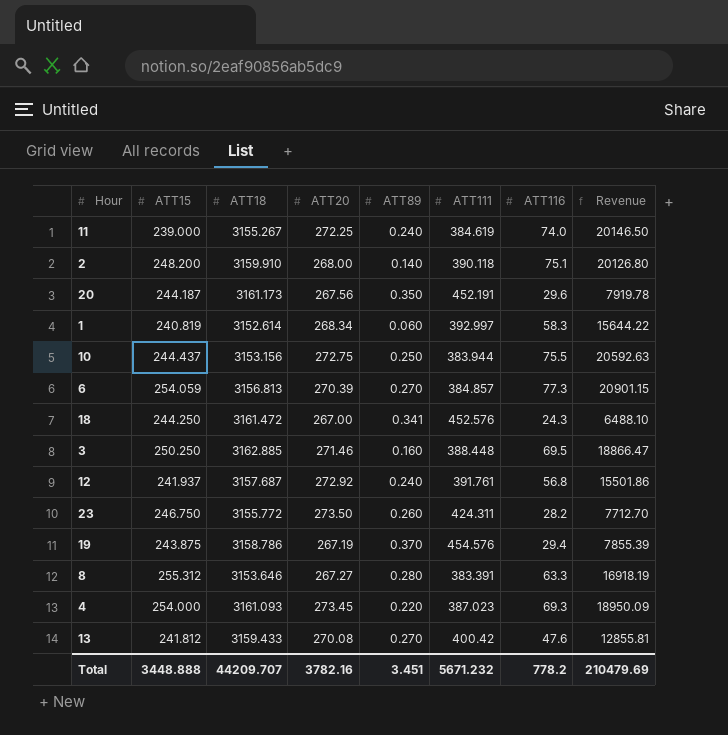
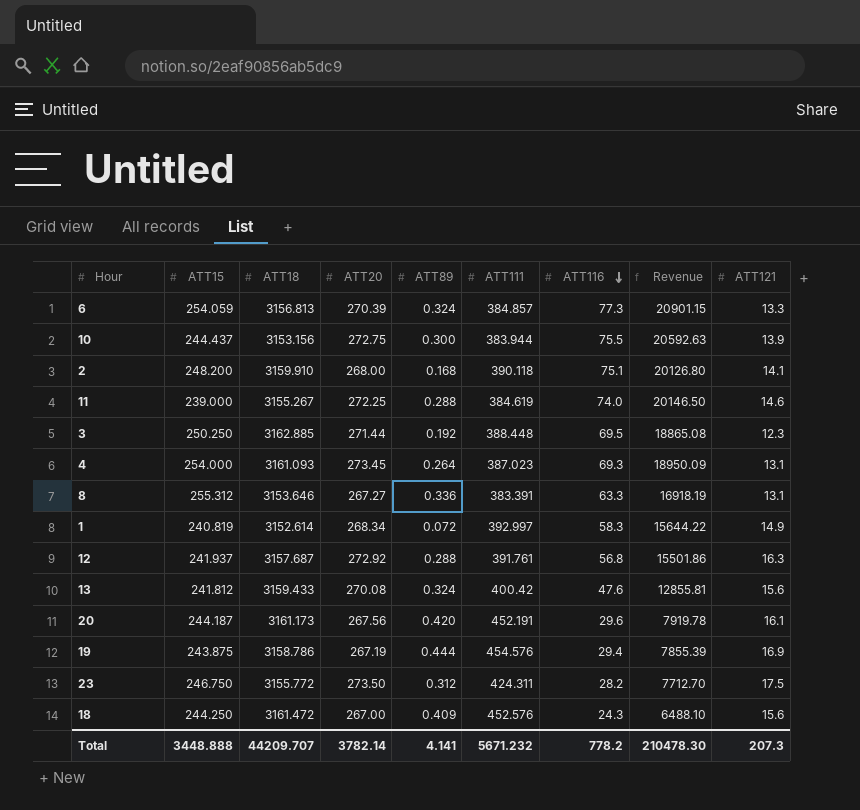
row order: none -> ATT116 descending
column ATT121 | position: none -> 9
6 | ATT89: 0.270 -> 0.324
10 | ATT89: 0.250 -> 0.300
2 | ATT89: 0.140 -> 0.168
11 | ATT89: 0.240 -> 0.288
3 | ATT20: 271.46 -> 271.44
3 | ATT89: 0.160 -> 0.192
3 | Revenue: 18866.47 -> 18865.08
4 | ATT89: 0.220 -> 0.264
8 | ATT89: 0.280 -> 0.336
1 | ATT89: 0.060 -> 0.072
12 | ATT89: 0.240 -> 0.288
13 | ATT89: 0.270 -> 0.324
20 | ATT89: 0.350 -> 0.420
19 | ATT89: 0.370 -> 0.444
23 | ATT89: 0.260 -> 0.312
18 | ATT89: 0.341 -> 0.409
Total | ATT20: 3782.16 -> 3782.14
Total | ATT89: 3.451 -> 4.141
Total | Revenue: 210479.69 -> 210478.30

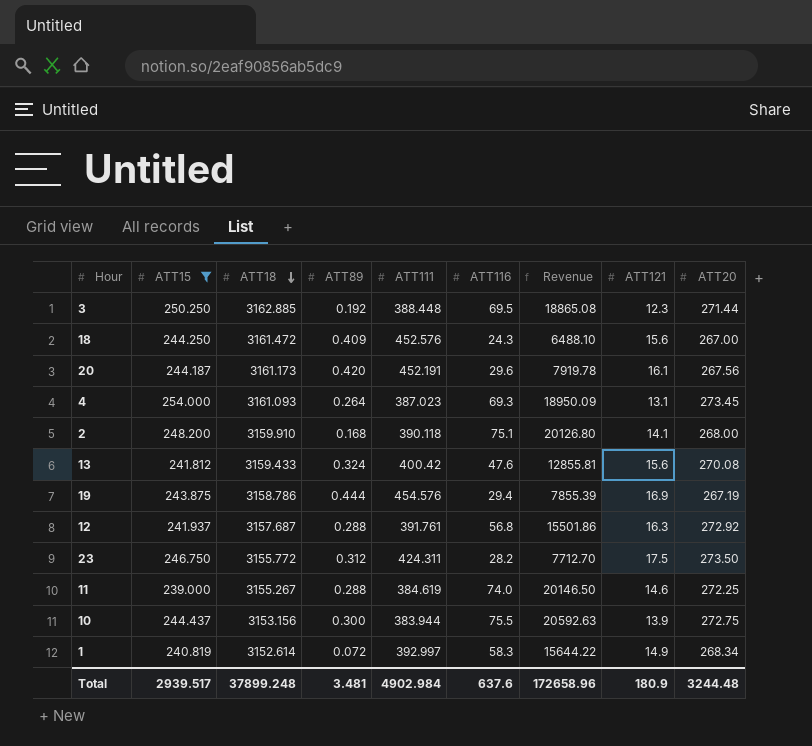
filter: none -> ATT15 <= 254.000
row order: ATT116 descending -> ATT18 descending
column ATT20 | position: 4 -> 9
Total | ATT15: 3448.888 -> 2939.517
Total | ATT18: 44209.707 -> 37899.248
Total | ATT89: 4.141 -> 3.481
Total | ATT111: 5671.232 -> 4902.984
Total | ATT116: 778.2 -> 637.6
Total | Revenue: 210478.30 -> 172658.96
Total | ATT121: 207.3 -> 180.9
Total | ATT20: 3782.14 -> 3244.48

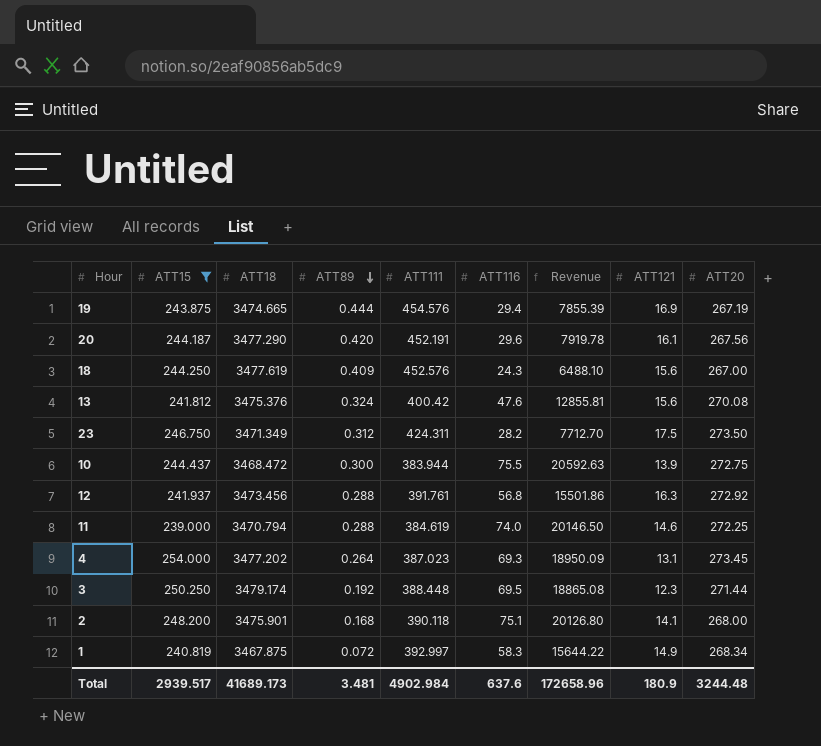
row order: ATT18 descending -> ATT89 descending
19 | ATT18: 3158.786 -> 3474.665
20 | ATT18: 3161.173 -> 3477.290
18 | ATT18: 3161.472 -> 3477.619
13 | ATT18: 3159.433 -> 3475.376
23 | ATT18: 3155.772 -> 3471.349
10 | ATT18: 3153.156 -> 3468.472
12 | ATT18: 3157.687 -> 3473.456
11 | ATT18: 3155.267 -> 3470.794
4 | ATT18: 3161.093 -> 3477.202
3 | ATT18: 3162.885 -> 3479.174
2 | ATT18: 3159.910 -> 3475.901
1 | ATT18: 3152.614 -> 3467.875
Total | ATT18: 37899.248 -> 41689.173

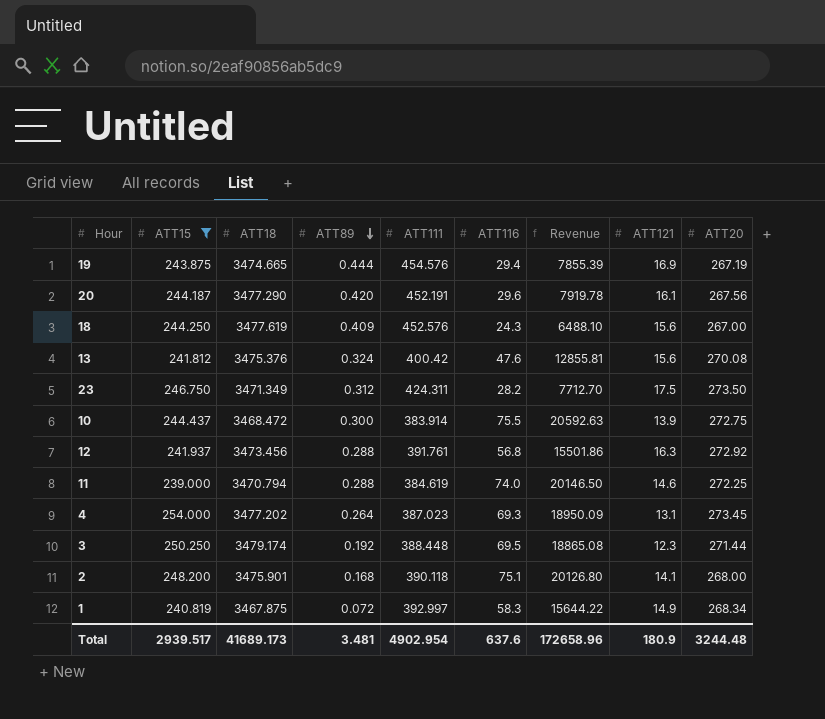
10 | ATT111: 383.944 -> 383.914
Total | ATT111: 4902.984 -> 4902.954

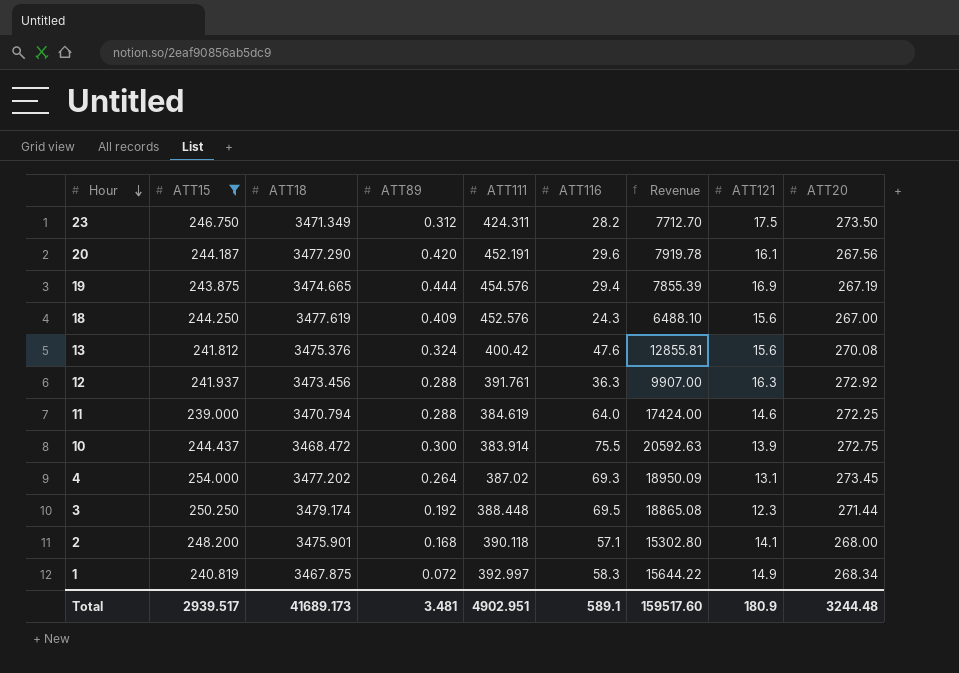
row order: ATT89 descending -> Hour descending
12 | ATT116: 56.8 -> 36.3
12 | Revenue: 15501.86 -> 9907.00
11 | ATT116: 74.0 -> 64.0
11 | Revenue: 20146.50 -> 17424.00
4 | ATT111: 387.023 -> 387.02
2 | ATT116: 75.1 -> 57.1
2 | Revenue: 20126.80 -> 15302.80
Total | ATT111: 4902.954 -> 4902.951
Total | ATT116: 637.6 -> 589.1
Total | Revenue: 172658.96 -> 159517.60

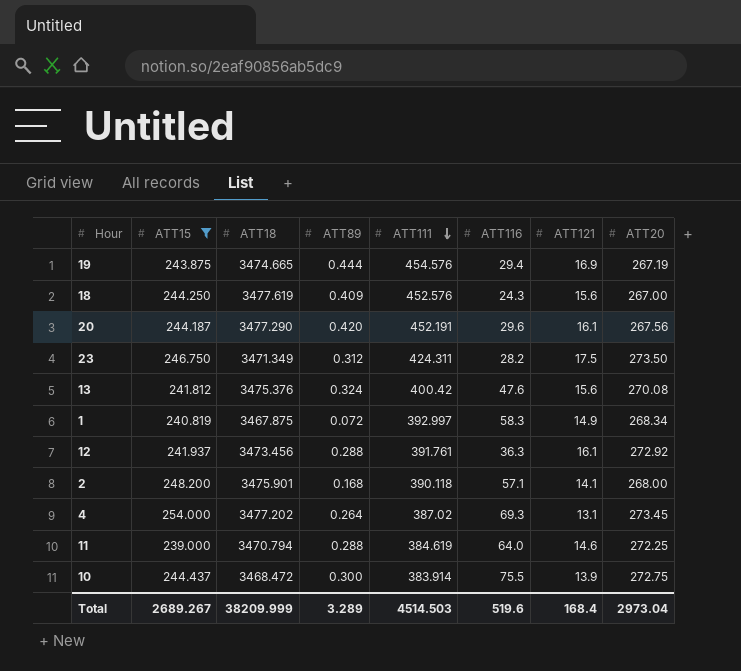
row order: Hour descending -> ATT111 descending
column Revenue | formula: [ATT116] * [ATT20] -> none
row 3: 250.250 | 3479.174 | 0.192 | 388.448 | 69.5 | 18865.08 | 12.3 | 271.44 -> none
12 | ATT121: 16.3 -> 16.1
Total | ATT15: 2939.517 -> 2689.267
Total | ATT18: 41689.173 -> 38209.999
Total | ATT89: 3.481 -> 3.289
Total | ATT111: 4902.951 -> 4514.503
Total | ATT116: 589.1 -> 519.6
Total | ATT121: 180.9 -> 168.4
Total | ATT20: 3244.48 -> 2973.04

